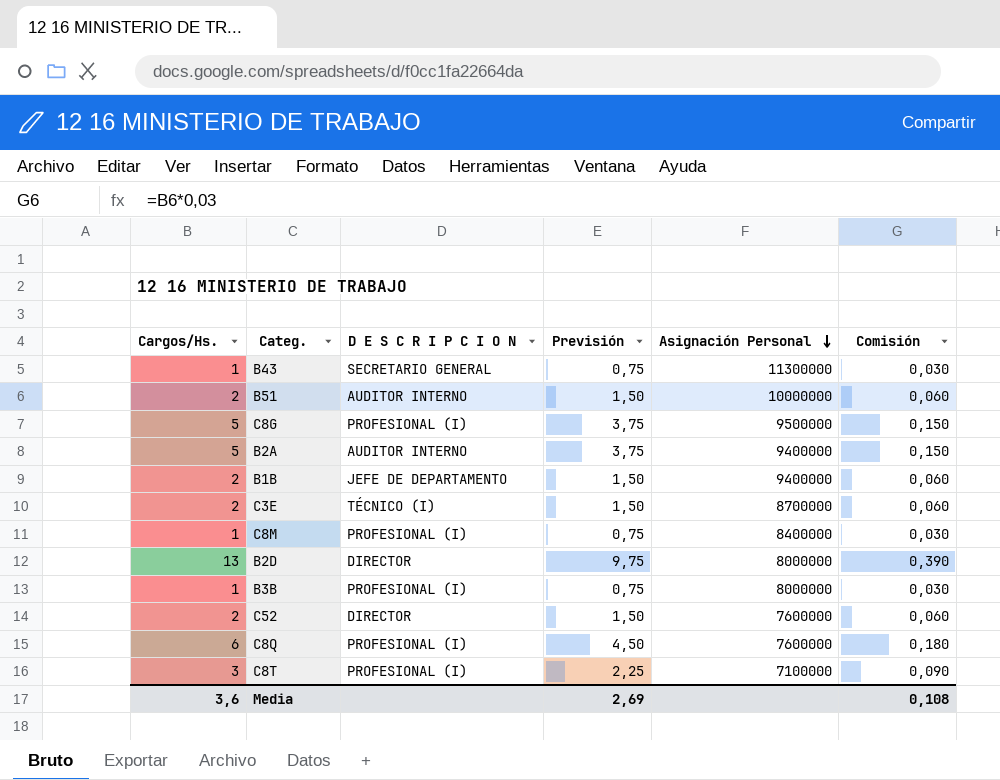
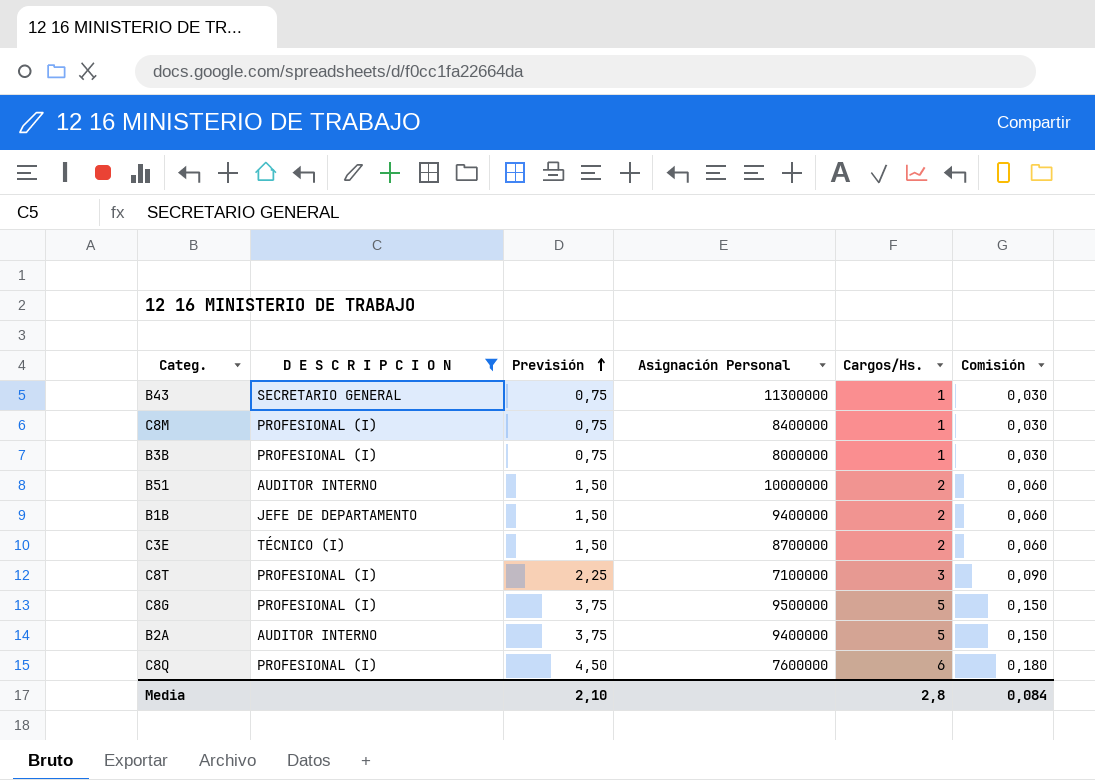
filter: none -> D E S C R I P C I O N != DIRECTOR
row order: Asignación Personal descending -> Previsión ascending
column Cargos/Hs. | position: 1 -> 5
Media | Previsión: 2,69 -> 2,10
Media | Cargos/Hs.: 3,6 -> 2,8
Media | Comisión: 0,108 -> 0,084

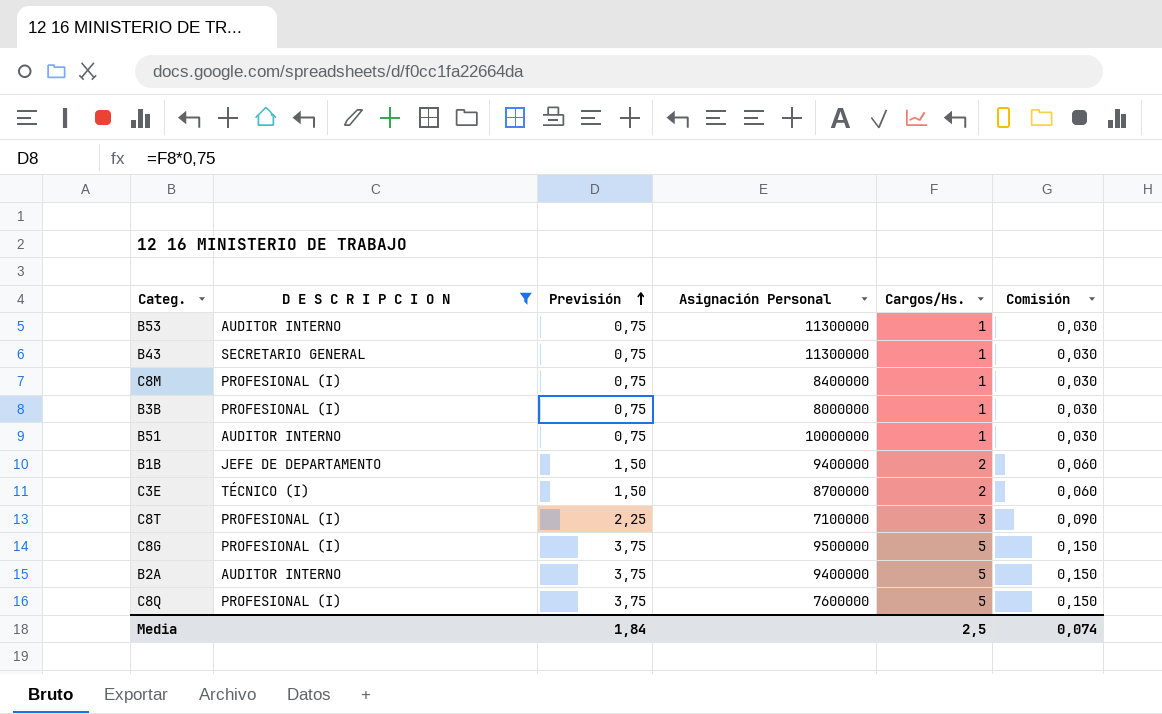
row B53: none -> AUDITOR INTERNO | 0,75 | 11300000 | 1 | 0,030
B51 | Previsión: 1,50 -> 0,75
B51 | Cargos/Hs.: 2 -> 1
B51 | Comisión: 0,060 -> 0,030
C8Q | Previsión: 4,50 -> 3,75
C8Q | Cargos/Hs.: 6 -> 5
C8Q | Comisión: 0,180 -> 0,150
Media | Previsión: 2,10 -> 1,84
Media | Cargos/Hs.: 2,8 -> 2,5
Media | Comisión: 0,084 -> 0,074

